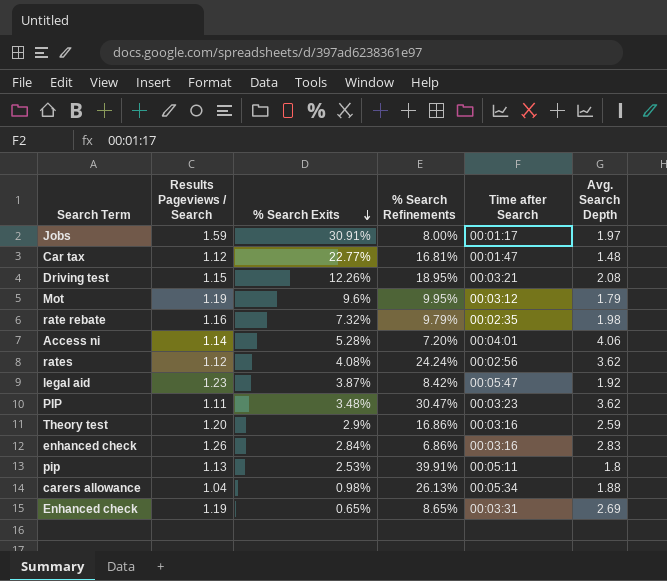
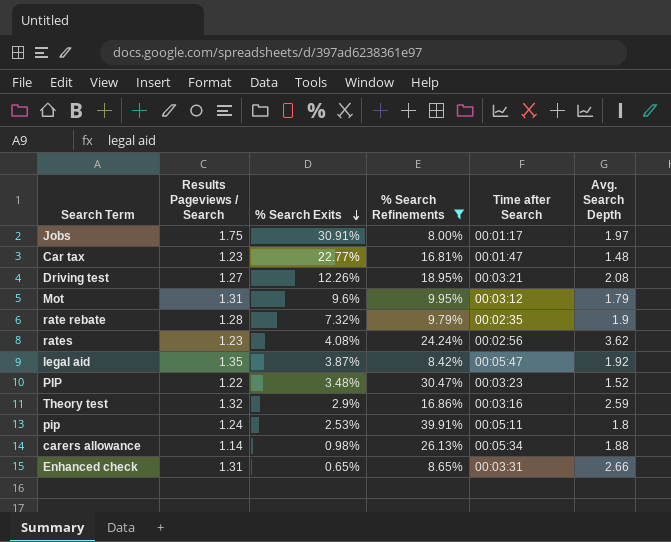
filter: none -> % Search Refinements >= 8.00%
Jobs | Results Pageviews / Search: 1.59 -> 1.75
Car tax | Results Pageviews / Search: 1.12 -> 1.23
Driving test | Results Pageviews / Search: 1.15 -> 1.27
Mot | Results Pageviews / Search: 1.19 -> 1.31
rate rebate | Results Pageviews / Search: 1.16 -> 1.28
rate rebate | Avg. Search Depth: 1.98 -> 1.9
rates | Results Pageviews / Search: 1.12 -> 1.23
legal aid | Results Pageviews / Search: 1.23 -> 1.35
PIP | Results Pageviews / Search: 1.11 -> 1.22
PIP | Avg. Search Depth: 3.62 -> 1.52
Theory test | Results Pageviews / Search: 1.20 -> 1.32
pip | Results Pageviews / Search: 1.13 -> 1.24
carers allowance | Results Pageviews / Search: 1.04 -> 1.14
Enhanced check | Results Pageviews / Search: 1.19 -> 1.31
Enhanced check | Avg. Search Depth: 2.69 -> 2.66

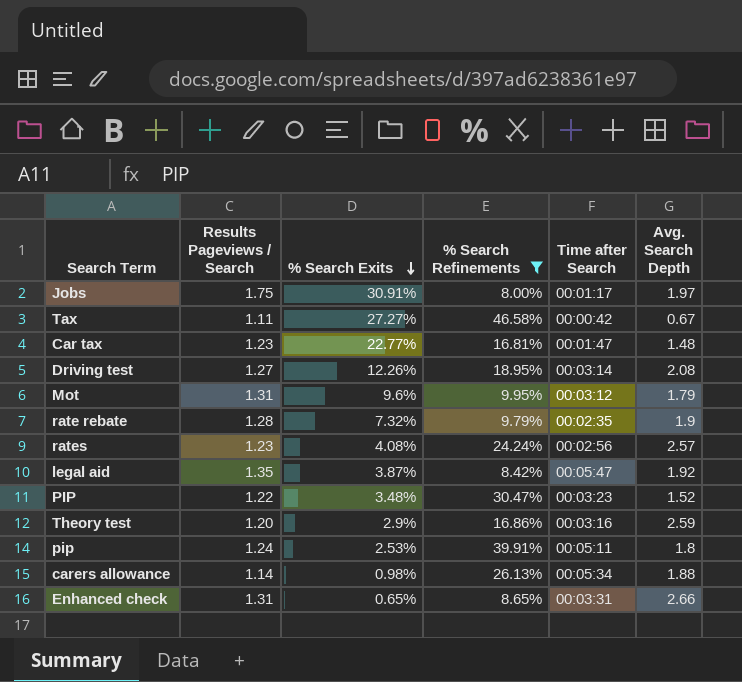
row Tax: none -> 1.11 | 27.27% | 46.58% | 00:00:42 | 0.67
Driving test | Time after Search: 00:03:21 -> 00:03:14
rates | Avg. Search Depth: 3.62 -> 2.57
Theory test | Results Pageviews / Search: 1.32 -> 1.20

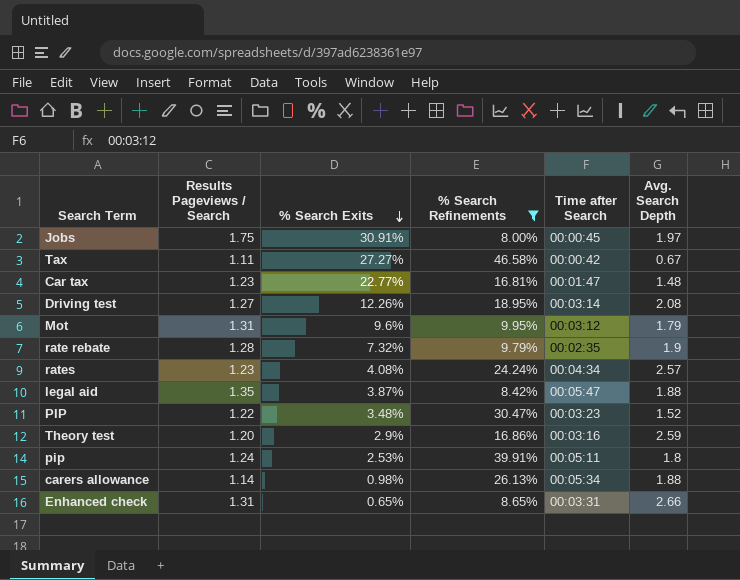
Jobs | Time after Search: 00:01:17 -> 00:00:45
rates | Time after Search: 00:02:56 -> 00:04:34
legal aid | Avg. Search Depth: 1.92 -> 1.88

